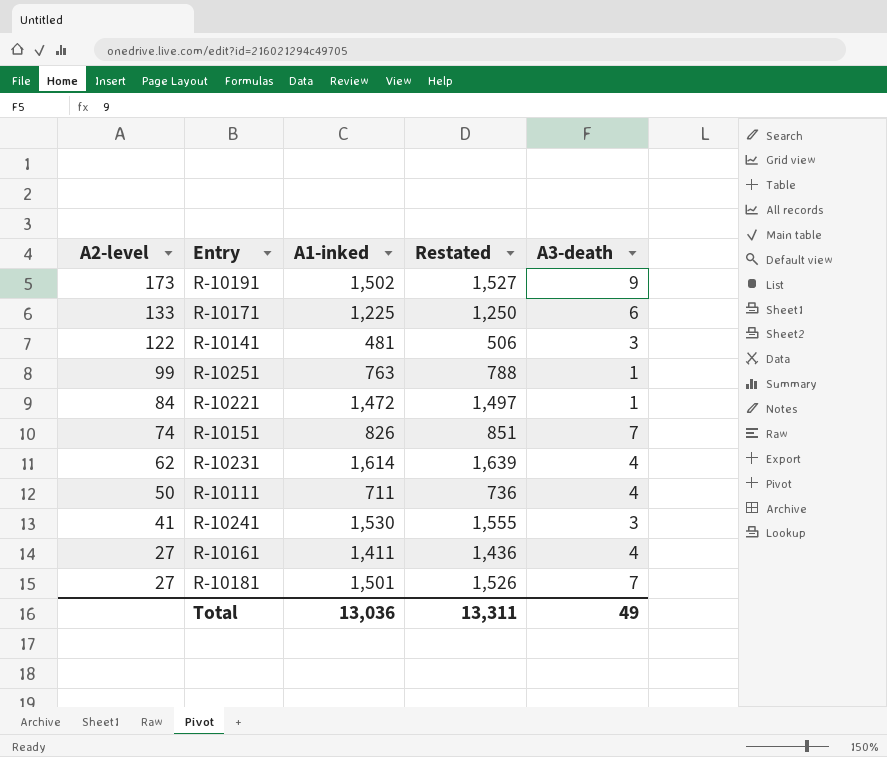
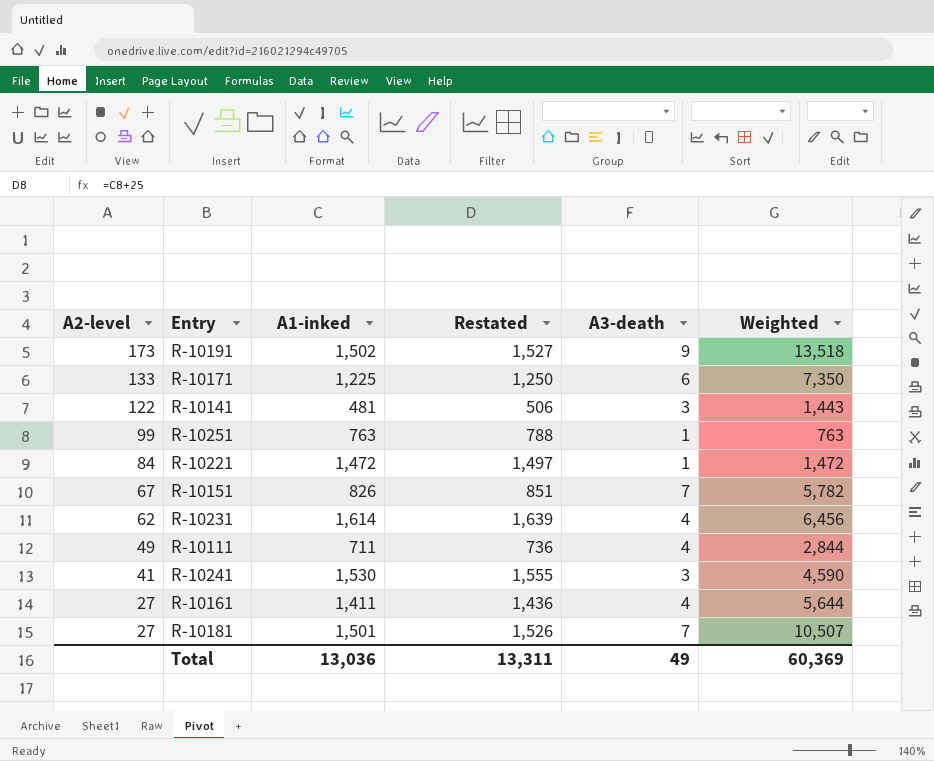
column Weighted | formula: none -> [A1-inked] * [A3-death]
R-10151 | A2-level: 74 -> 67
R-10111 | A2-level: 50 -> 49

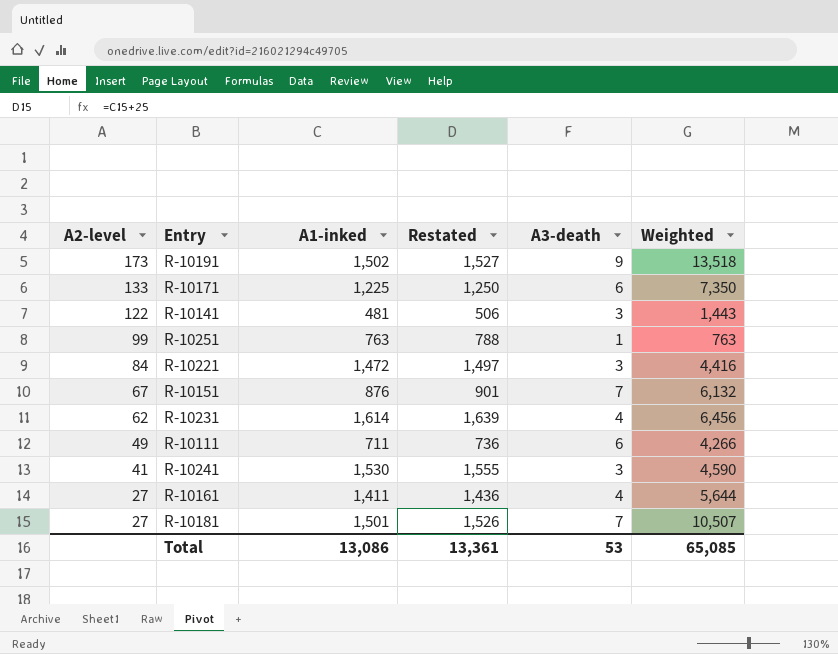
R-10221 | A3-death: 1 -> 3
R-10221 | Weighted: 1,472 -> 4,416
R-10151 | A1-inked: 826 -> 876
R-10151 | Restated: 851 -> 901
R-10151 | Weighted: 5,782 -> 6,132
R-10111 | A3-death: 4 -> 6
R-10111 | Weighted: 2,844 -> 4,266
Total | A1-inked: 13,036 -> 13,086
Total | Restated: 13,311 -> 13,361
Total | A3-death: 49 -> 53
Total | Weighted: 60,369 -> 65,085

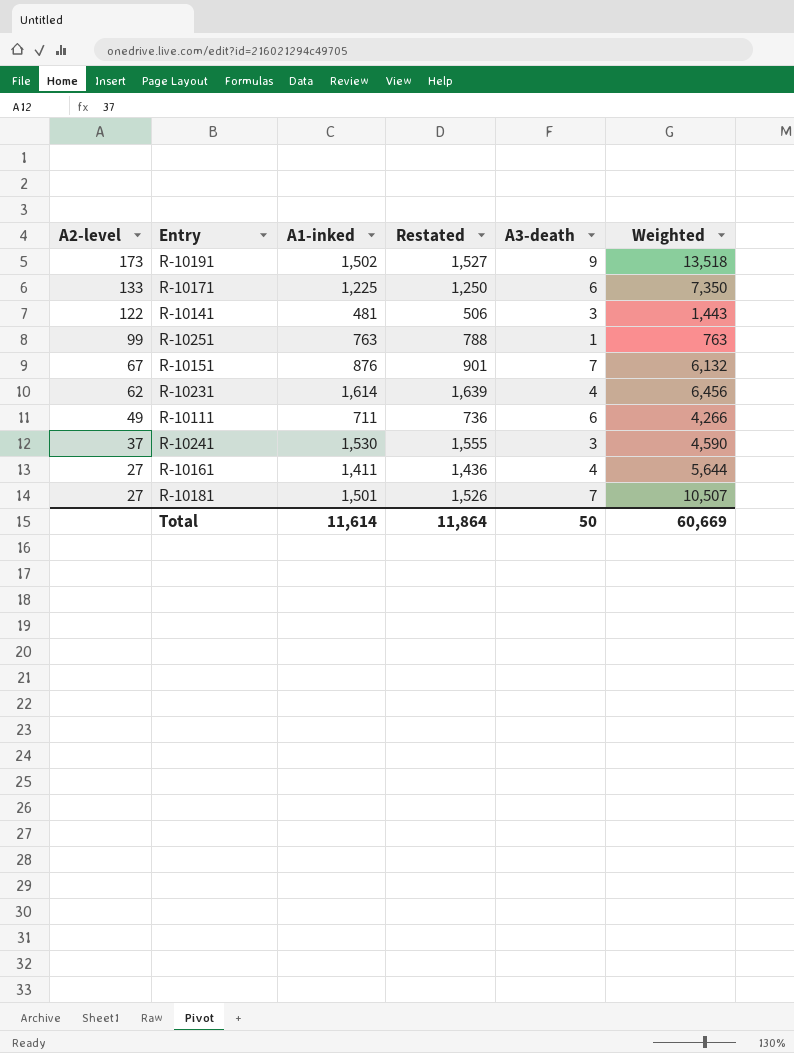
row R-10221: 84 | 1,472 | 1,497 | 3 | 4,416 -> none
R-10241 | A2-level: 41 -> 37
Total | A1-inked: 13,086 -> 11,614
Total | Restated: 13,361 -> 11,864
Total | A3-death: 53 -> 50
Total | Weighted: 65,085 -> 60,669

